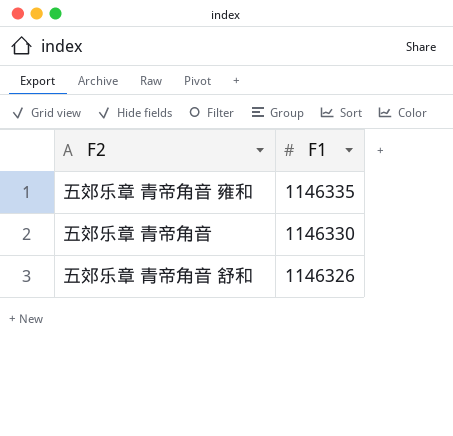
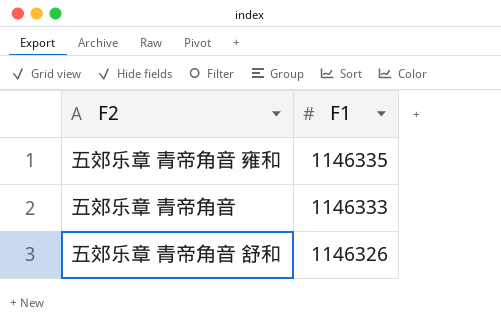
五郊乐章 青帝角音 | F1: 1146330 -> 1146333

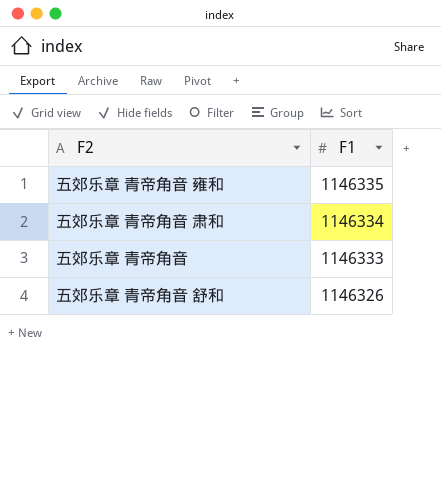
row 五郊乐章 青帝角音 肃和: none -> 1146334

